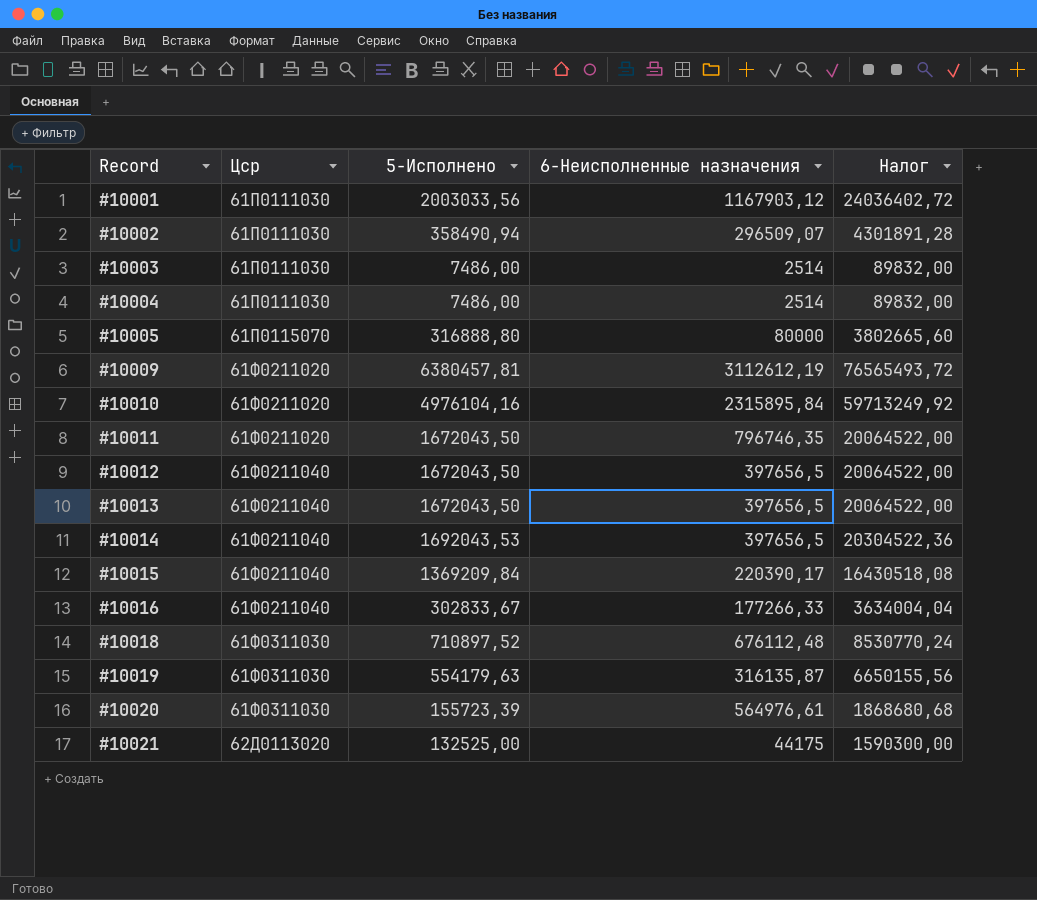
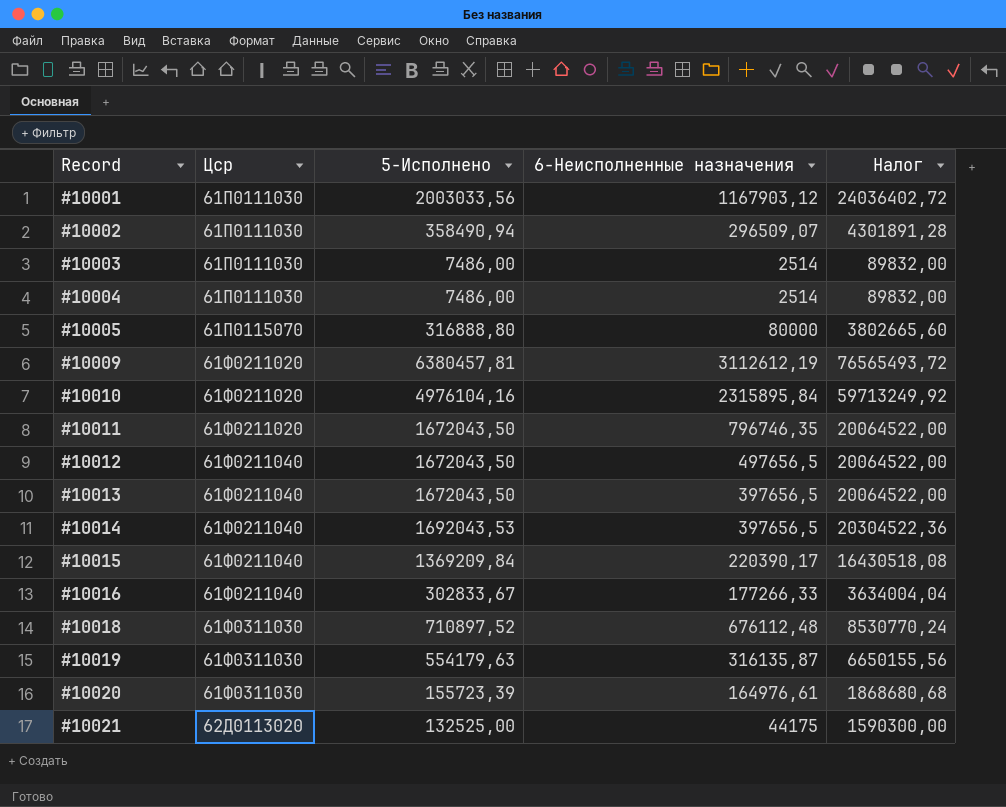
#10012 | 6-Неисполненные назначения: 397656,5 -> 497656,5
#10020 | 6-Неисполненные назначения: 564976,61 -> 164976,61

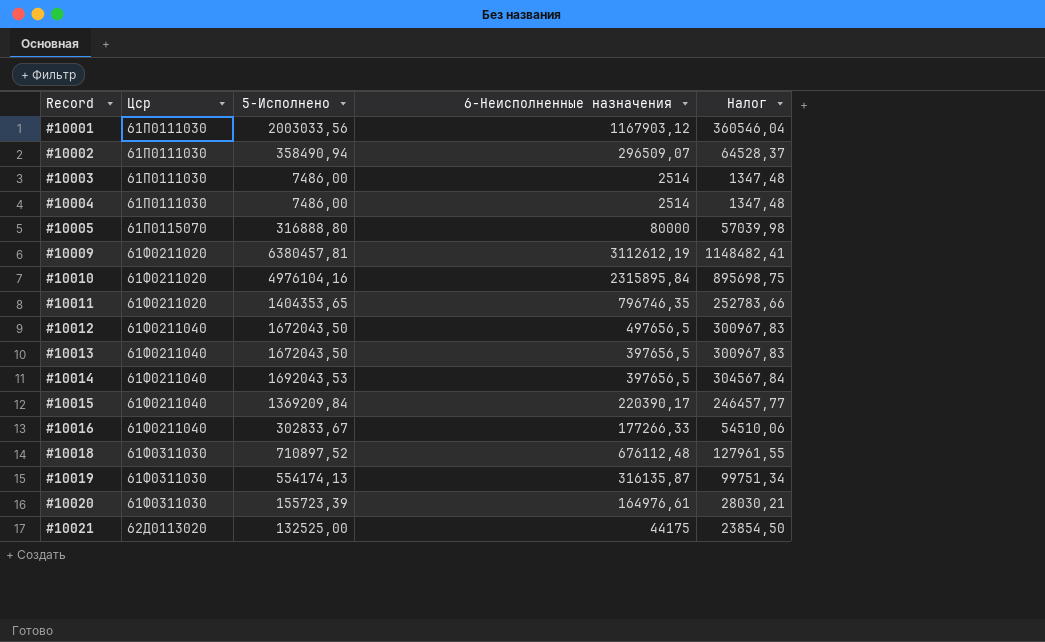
column Налог | formula: [5-Исполнено] * 12 -> [5-Исполнено] * 0,18
#10011 | 5-Исполнено: 1672043,50 -> 1404353,65
#10019 | 5-Исполнено: 554179,63 -> 554174,13

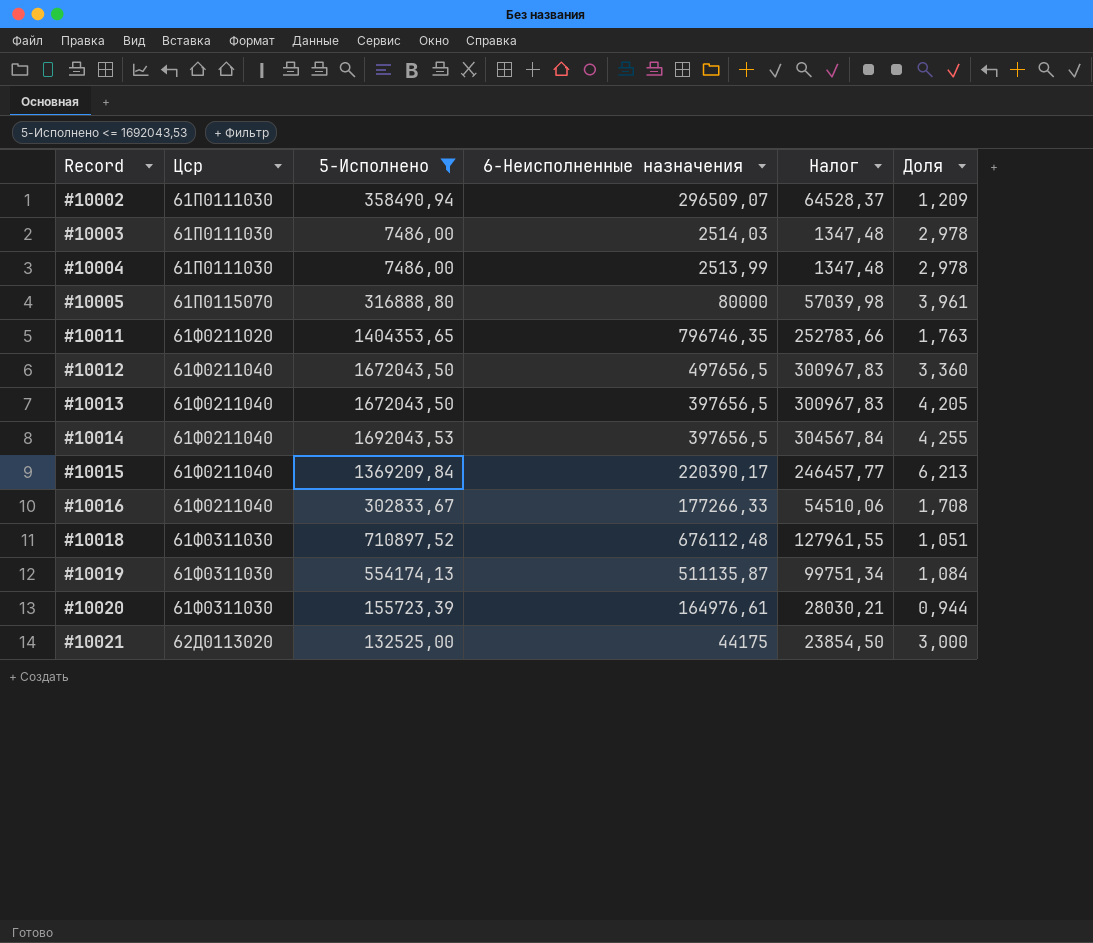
filter: none -> 5-Исполнено <= 1692043,53
column Доля | formula: none -> [5-Исполнено] / [6-Неисполненные назначения]
#10003 | 6-Неисполненные назначения: 2514 -> 2514,03
#10004 | 6-Неисполненные назначения: 2514 -> 2513,99
#10019 | 6-Неисполненные назначения: 316135,87 -> 511135,87

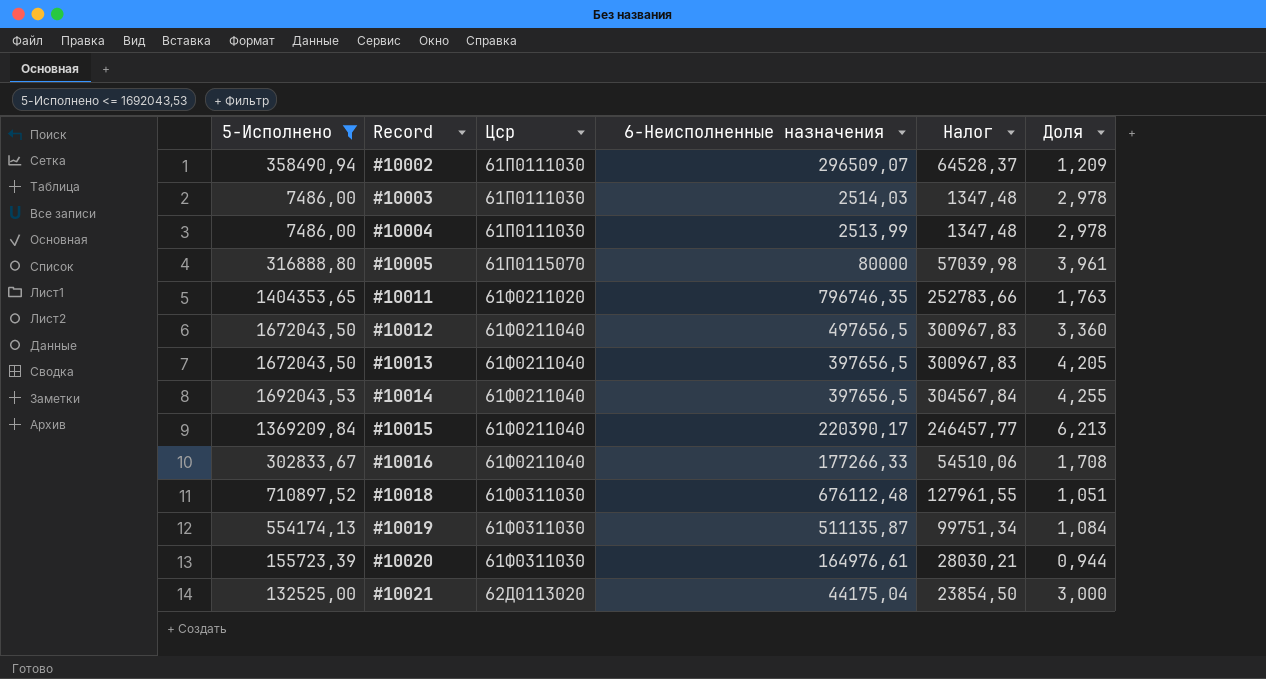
column 5-Исполнено | position: 3 -> 1
#10021 | 6-Неисполненные назначения: 44175 -> 44175,04

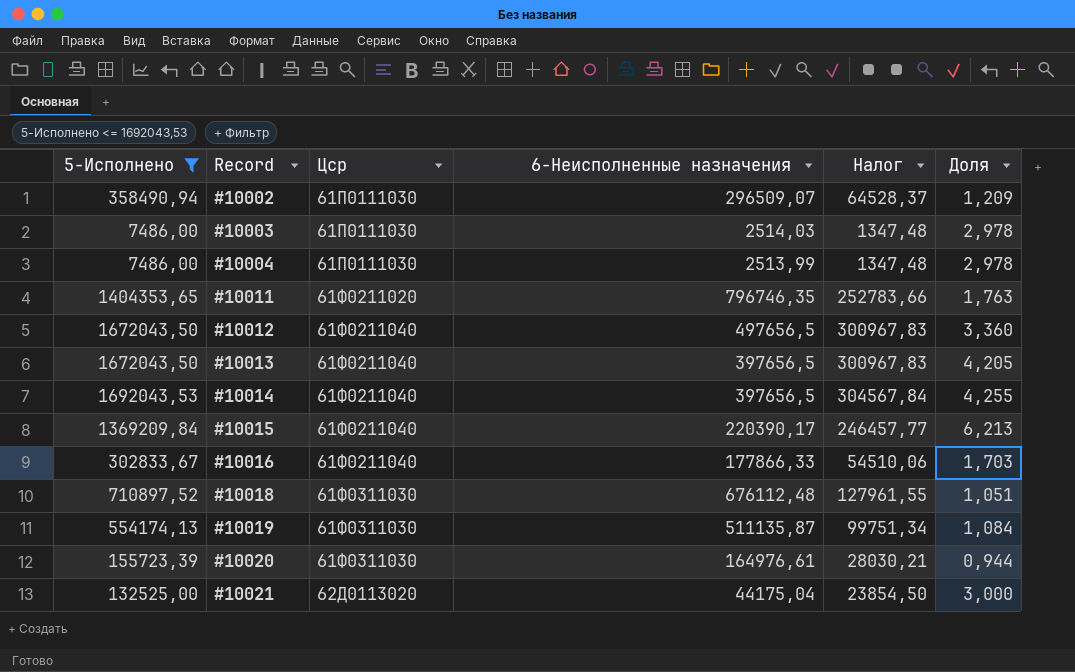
row #10005: 316888,80 | 61П0115070 | 80000 | 57039,98 | 3,961 -> none
#10016 | 6-Неисполненные назначения: 177266,33 -> 177866,33
#10016 | Доля: 1,708 -> 1,703

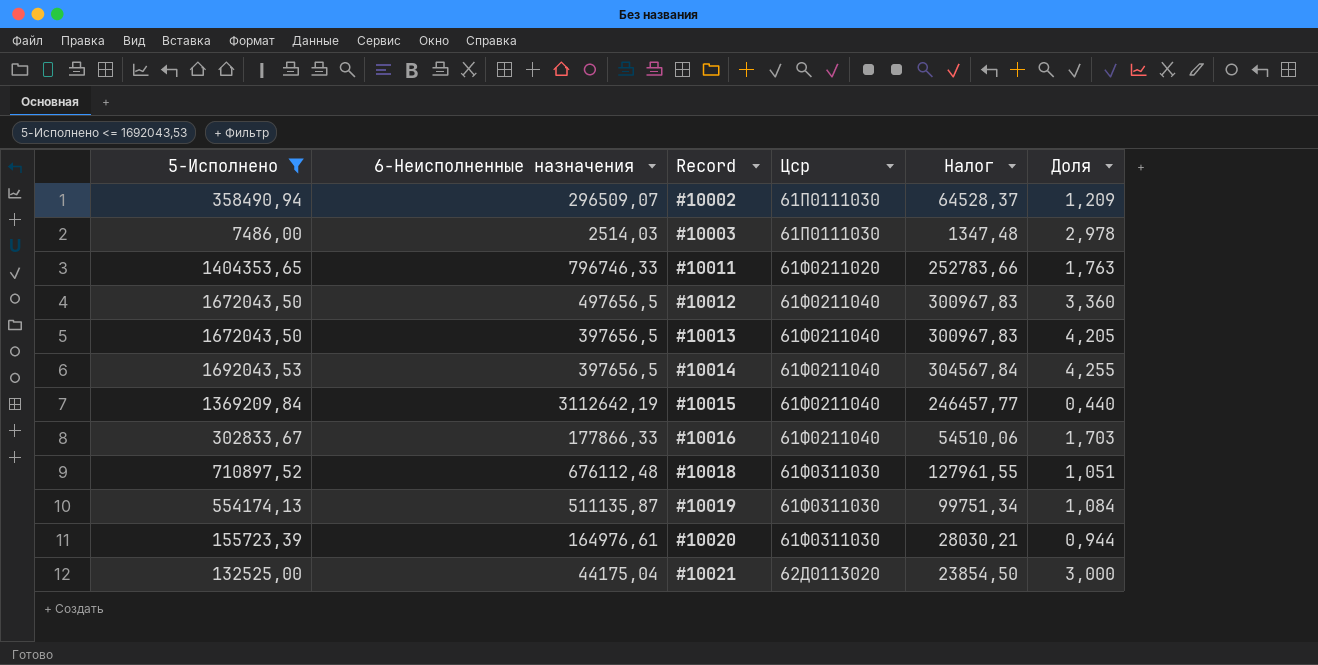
column 6-Неисполненные назначения | position: 4 -> 2
row #10004: 7486,00 | 61П0111030 | 2513,99 | 1347,48 | 2,978 -> none
#10011 | 6-Неисполненные назначения: 796746,35 -> 796746,33
#10015 | 6-Неисполненные назначения: 220390,17 -> 3112642,19
#10015 | Доля: 6,213 -> 0,440

